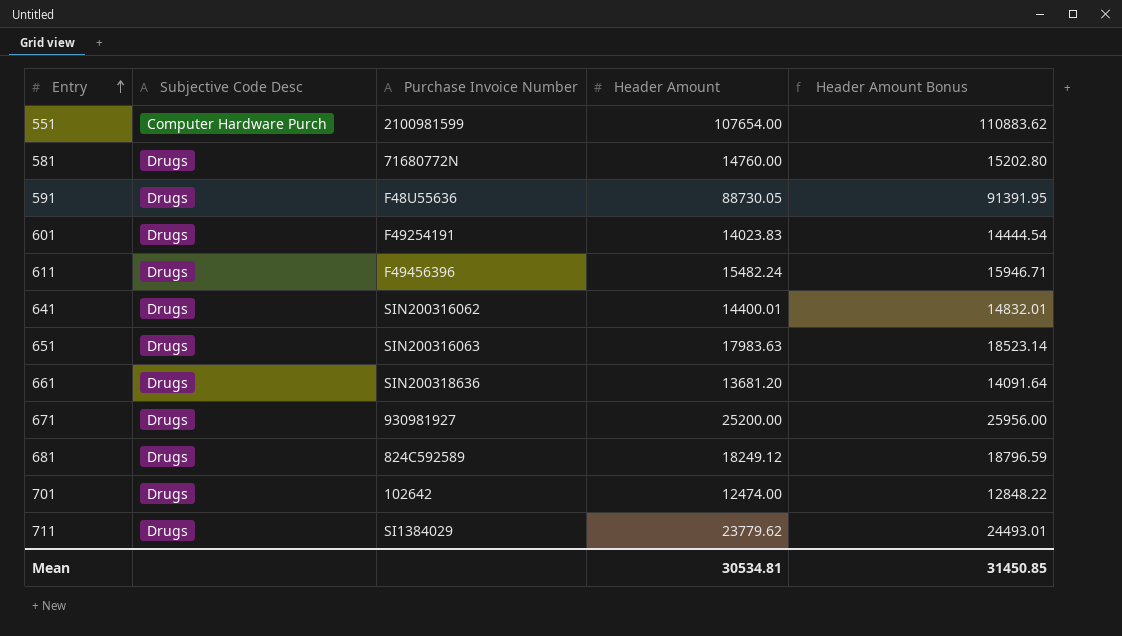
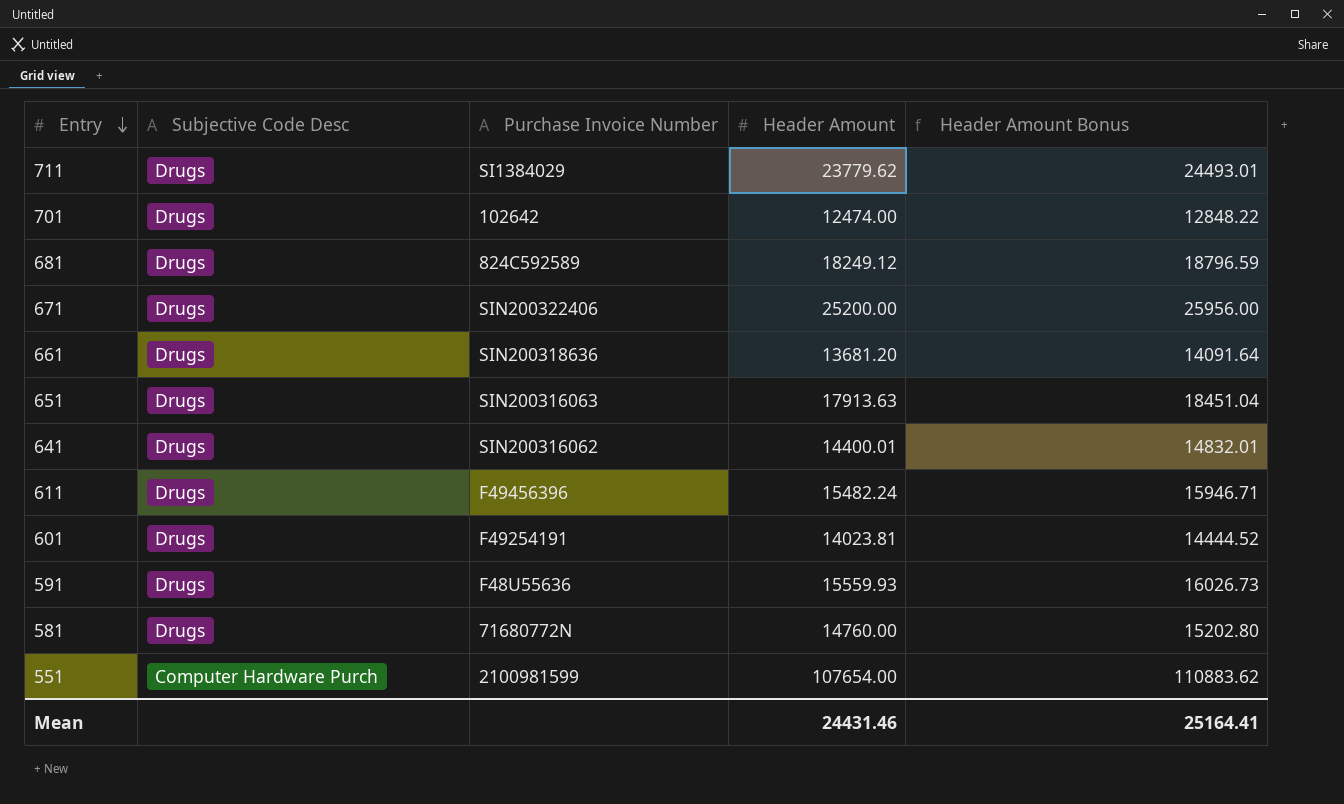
row order: Entry ascending -> Entry descending
671 | Purchase Invoice Number: 930981927 -> SIN200322406
651 | Header Amount: 17983.63 -> 17913.63
651 | Header Amount Bonus: 18523.14 -> 18451.04
601 | Header Amount: 14023.83 -> 14023.81
601 | Header Amount Bonus: 14444.54 -> 14444.52
591 | Header Amount: 88730.05 -> 15559.93
591 | Header Amount Bonus: 91391.95 -> 16026.73
Mean | Header Amount: 30534.81 -> 24431.46
Mean | Header Amount Bonus: 31450.85 -> 25164.41

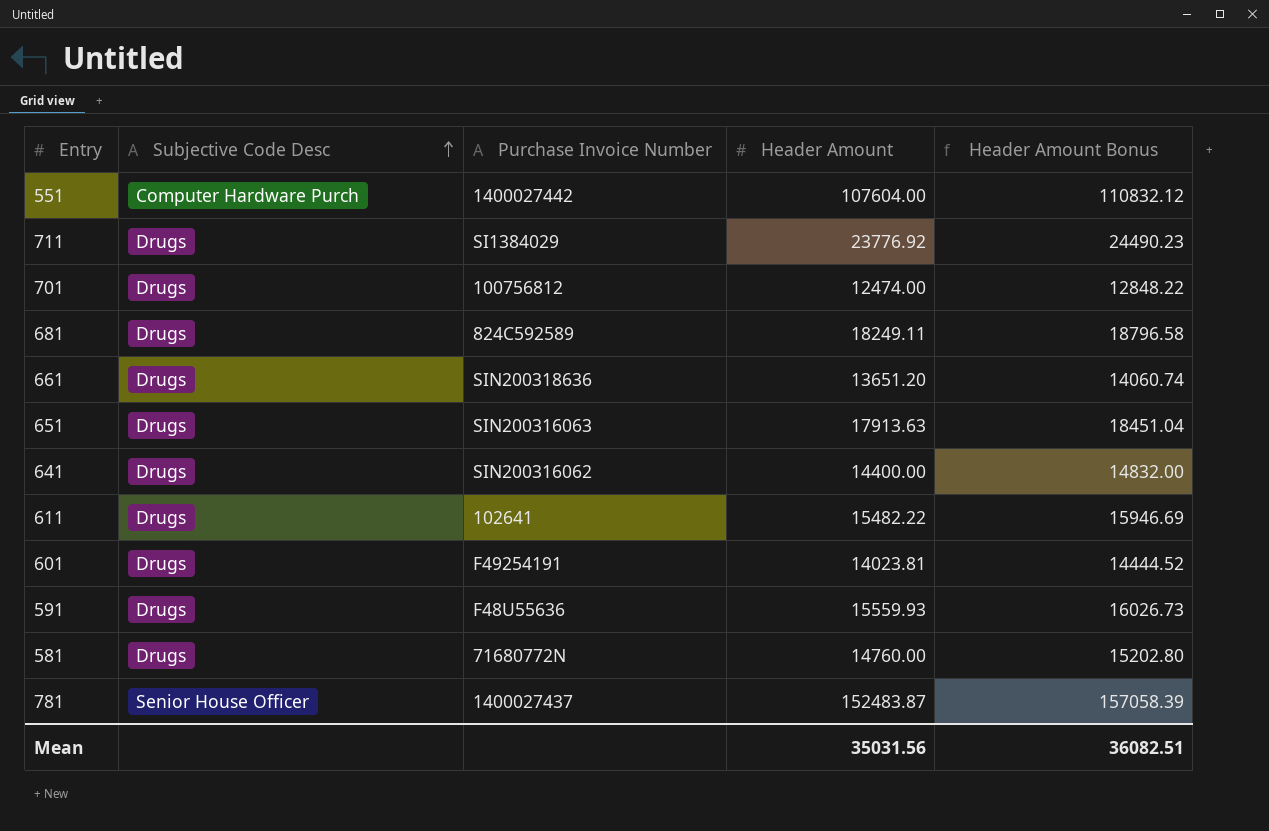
row order: Entry descending -> Subjective Code Desc ascending
row 671: Drugs | SIN200322406 | 25200.00 | 25956.00 -> none
551 | Purchase Invoice Number: 2100981599 -> 1400027442
551 | Header Amount: 107654.00 -> 107604.00
551 | Header Amount Bonus: 110883.62 -> 110832.12
711 | Header Amount: 23779.62 -> 23776.92
711 | Header Amount Bonus: 24493.01 -> 24490.23
701 | Purchase Invoice Number: 102642 -> 100756812
681 | Header Amount: 18249.12 -> 18249.11
681 | Header Amount Bonus: 18796.59 -> 18796.58
661 | Header Amount: 13681.20 -> 13651.20
661 | Header Amount Bonus: 14091.64 -> 14060.74
641 | Header Amount: 14400.01 -> 14400.00
641 | Header Amount Bonus: 14832.01 -> 14832.00
611 | Purchase Invoice Number: F49456396 -> 102641
611 | Header Amount: 15482.24 -> 15482.22
611 | Header Amount Bonus: 15946.71 -> 15946.69
row 781: none -> Senior House Officer | 1400027437 | 152483.87 | 157058.39
Mean | Header Amount: 24431.46 -> 35031.56
Mean | Header Amount Bonus: 25164.41 -> 36082.51

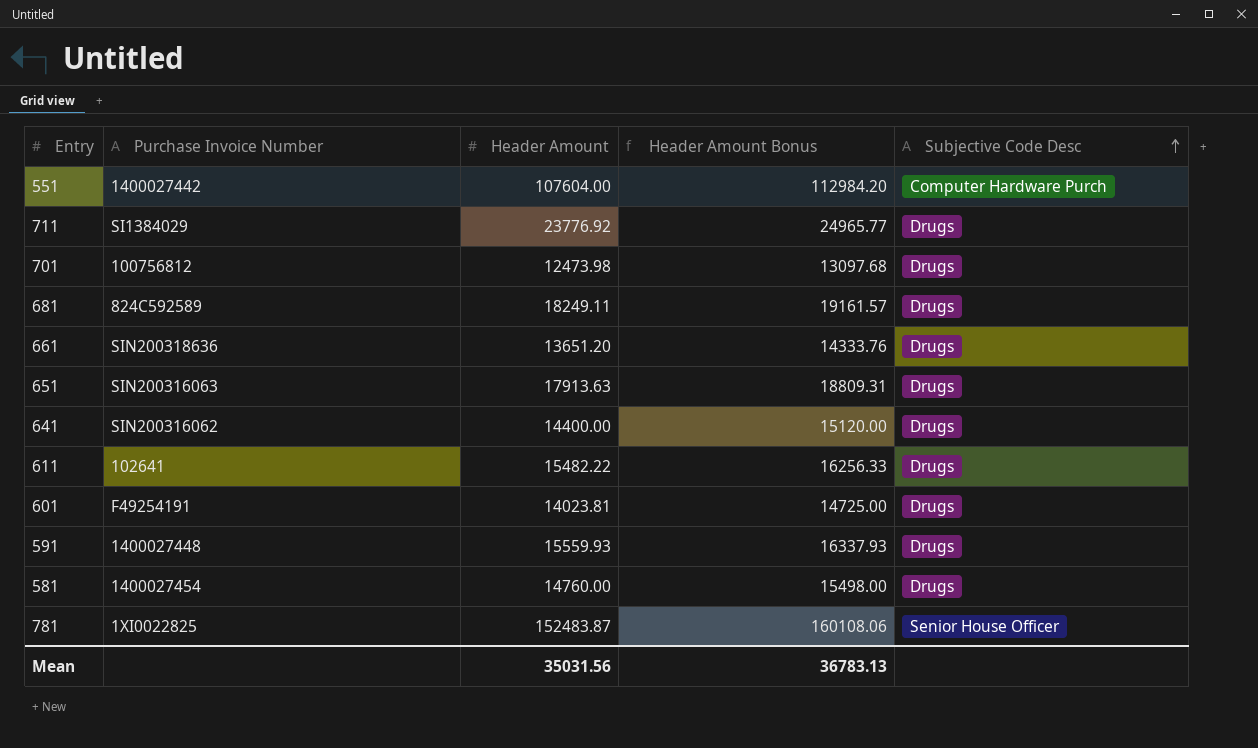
column Header Amount Bonus | formula: [Header Amount] * 1.03 -> [Header Amount] * 1.05
column Subjective Code Desc | position: 2 -> 5
701 | Header Amount: 12474.00 -> 12473.98
591 | Purchase Invoice Number: F48U55636 -> 1400027448
581 | Purchase Invoice Number: 71680772N -> 1400027454
781 | Purchase Invoice Number: 1400027437 -> 1XI0022825
Mean | Header Amount Bonus: 36082.51 -> 36783.13

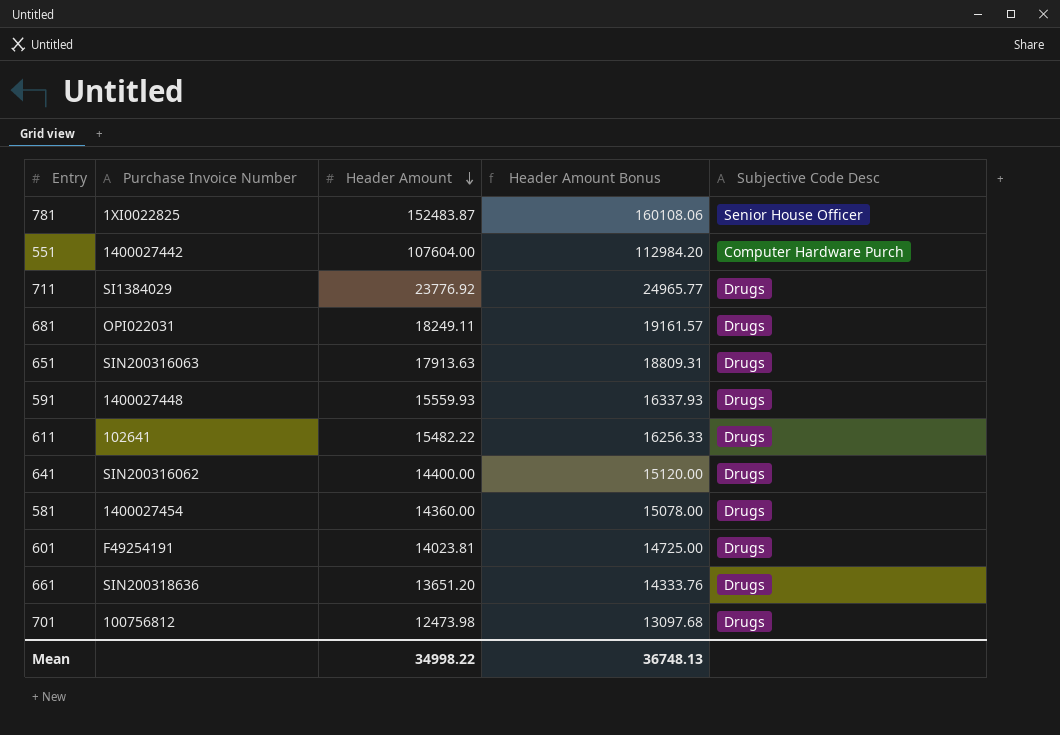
row order: Subjective Code Desc ascending -> Header Amount descending
681 | Purchase Invoice Number: 824C592589 -> OPI022031
581 | Header Amount: 14760.00 -> 14360.00
581 | Header Amount Bonus: 15498.00 -> 15078.00
Mean | Header Amount: 35031.56 -> 34998.22
Mean | Header Amount Bonus: 36783.13 -> 36748.13

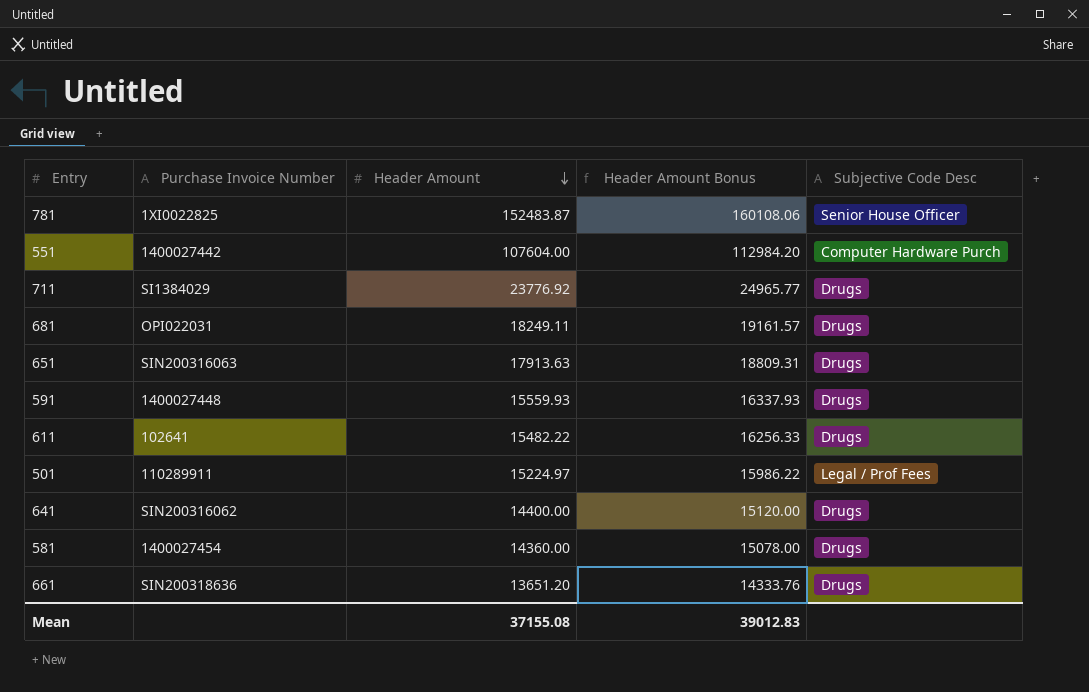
row 601: F49254191 | 14023.81 | 14725.00 | Drugs -> none
row 701: 100756812 | 12473.98 | 13097.68 | Drugs -> none
row 501: none -> 110289911 | 15224.97 | 15986.22 | Legal / Prof Fees
Mean | Header Amount: 34998.22 -> 37155.08
Mean | Header Amount Bonus: 36748.13 -> 39012.83

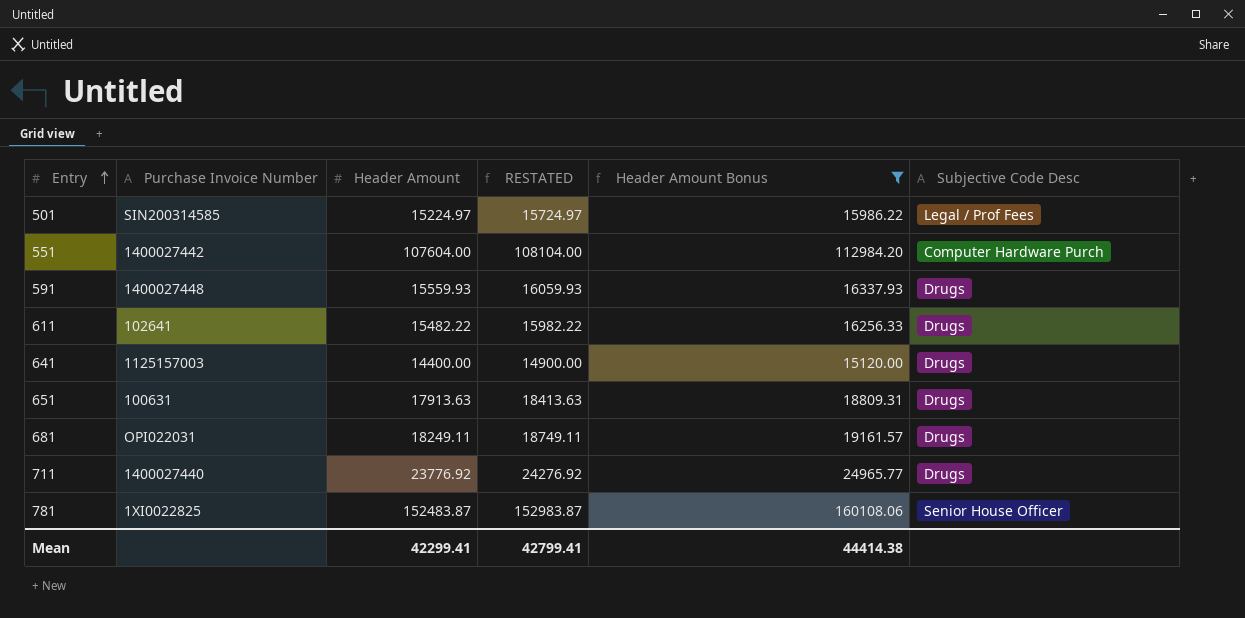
filter: none -> Header Amount Bonus >= 15120.00
row order: Header Amount descending -> Entry ascending
column RESTATED | formula: none -> [Header Amount] + 500
501 | Purchase Invoice Number: 110289911 -> SIN200314585
641 | Purchase Invoice Number: SIN200316062 -> 1125157003
651 | Purchase Invoice Number: SIN200316063 -> 100631
711 | Purchase Invoice Number: SI1384029 -> 1400027440
Mean | Header Amount: 37155.08 -> 42299.41
Mean | Header Amount Bonus: 39012.83 -> 44414.38

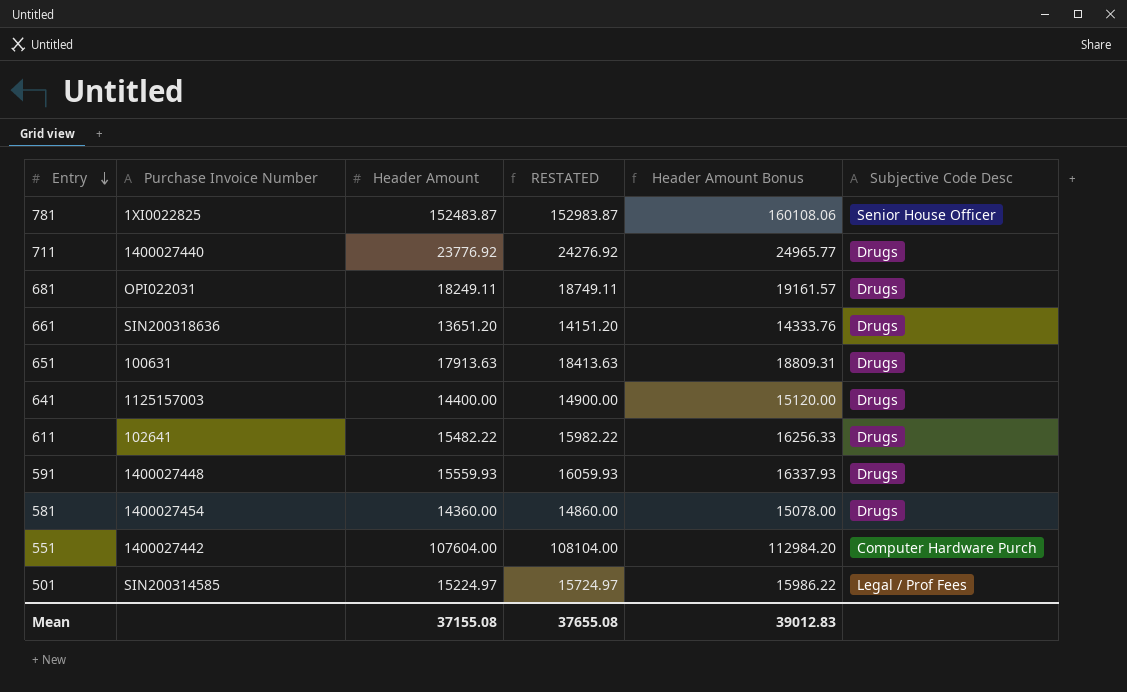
filter: Header Amount Bonus >= 15120.00 -> none
row order: Entry ascending -> Entry descending
Mean | Header Amount: 42299.41 -> 37155.08
Mean | RESTATED: 42799.41 -> 37655.08
Mean | Header Amount Bonus: 44414.38 -> 39012.83

